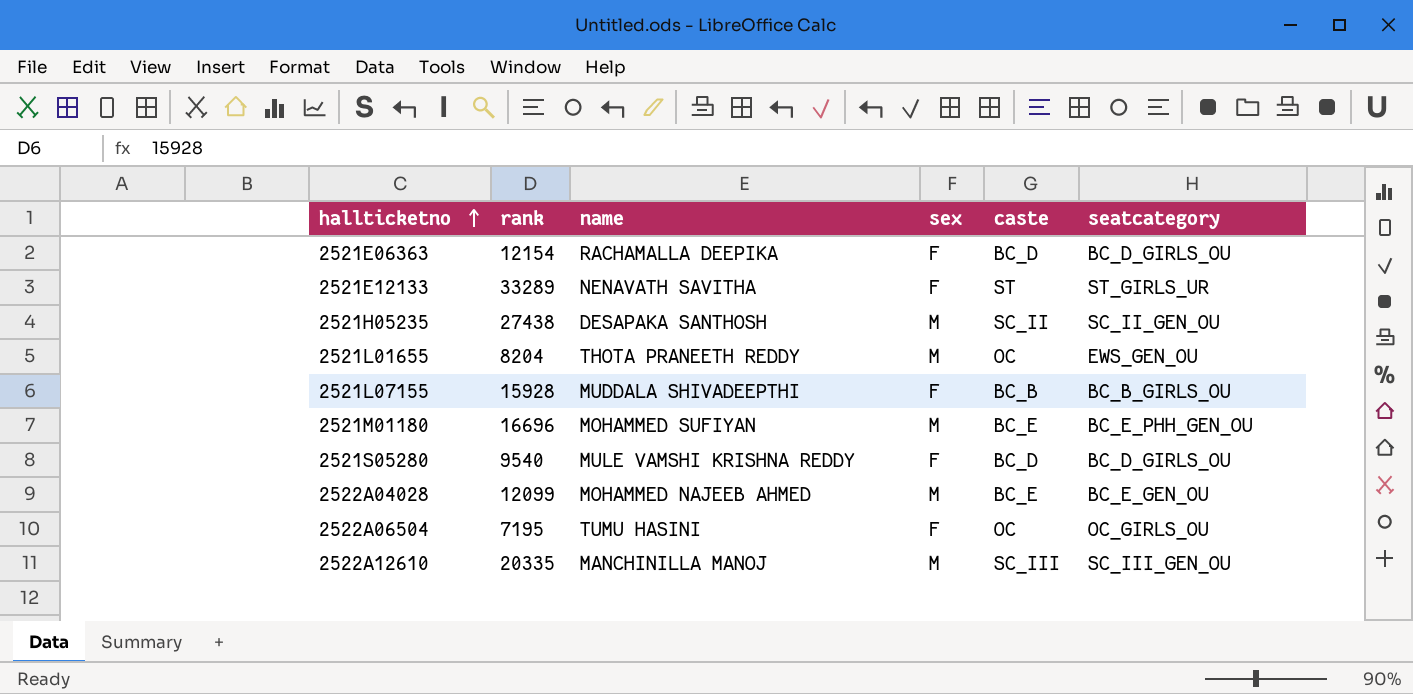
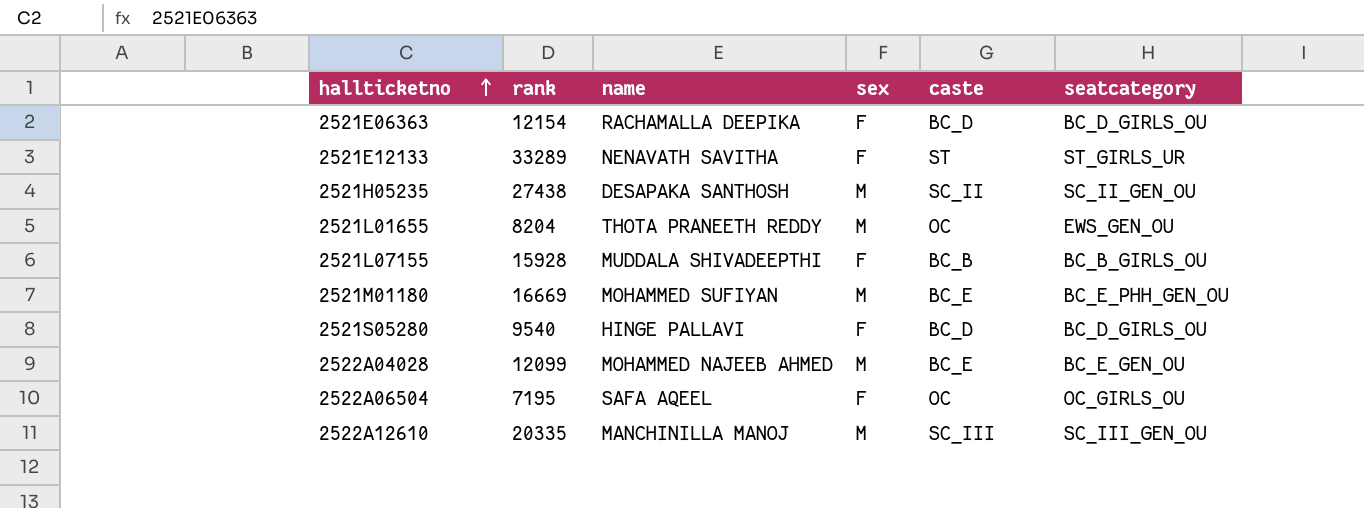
2521M01180 | rank: 16696 -> 16669
2521S05280 | name: MULE VAMSHI KRISHNA REDDY -> HINGE PALLAVI
2522A06504 | name: TUMU HASINI -> SAFA AQEEL

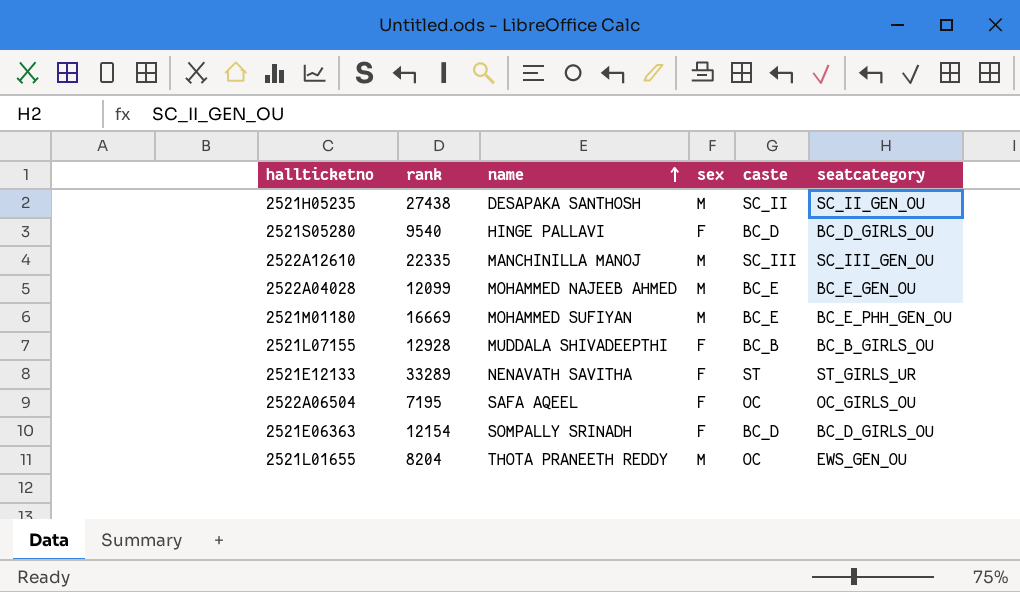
row order: hallticketno ascending -> name ascending
2522A12610 | rank: 20335 -> 22335
2521L07155 | rank: 15928 -> 12928
2521E06363 | name: RACHAMALLA DEEPIKA -> SOMPALLY SRINADH

